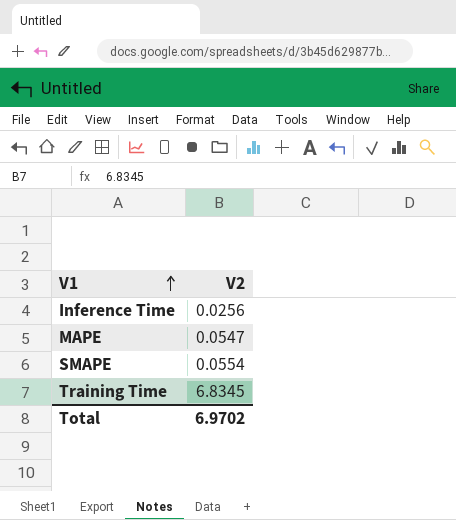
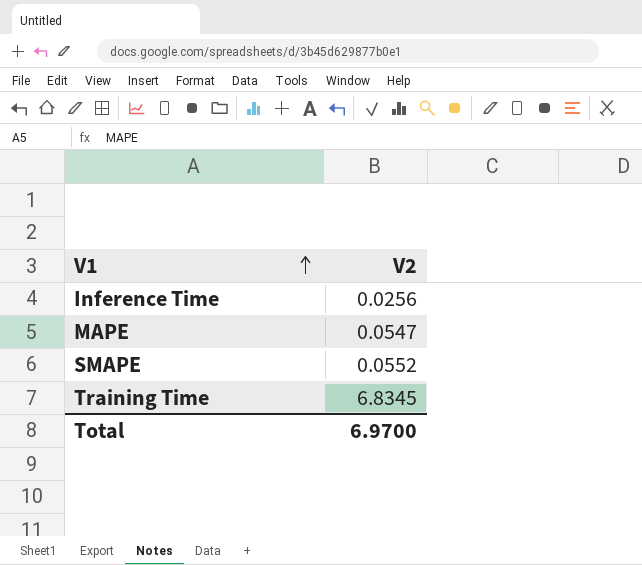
SMAPE | V2: 0.0554 -> 0.0552
Total | V2: 6.9702 -> 6.9700

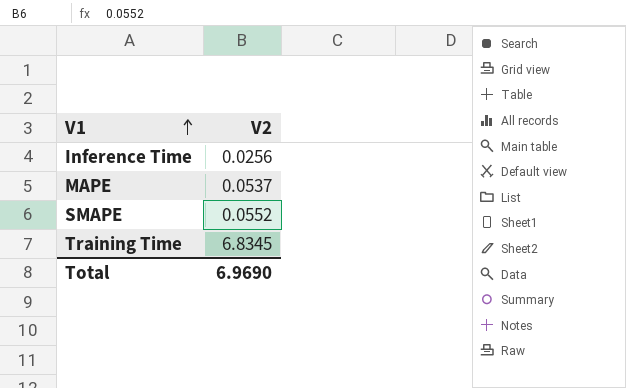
MAPE | V2: 0.0547 -> 0.0537
Total | V2: 6.9700 -> 6.9690

